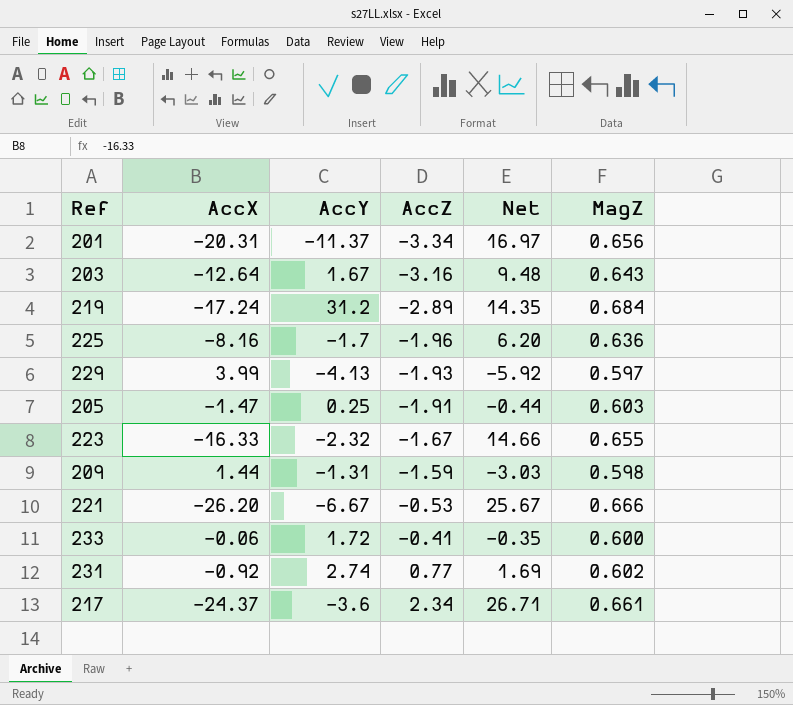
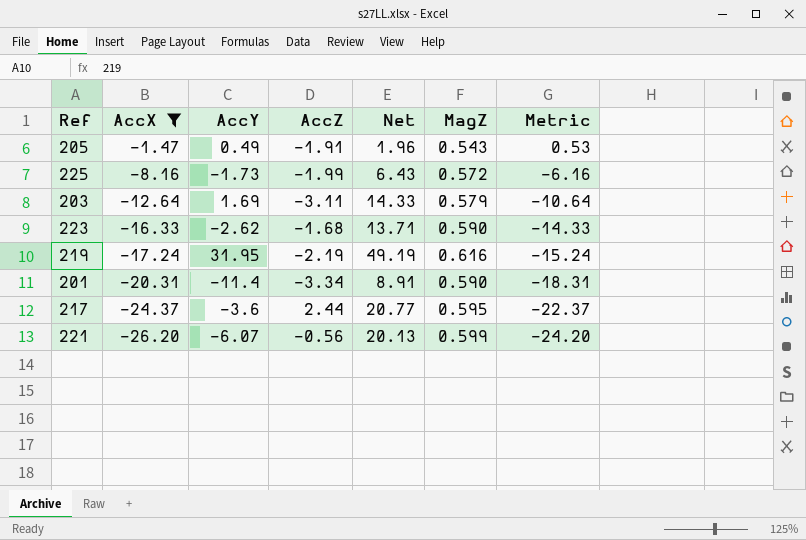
filter: none -> AccX <= -1.47
row order: AccZ ascending -> AccX descending
column Net | formula: [AccZ] - [AccX] -> [AccY] - [AccX]
column Metric | formula: none -> [AccX] + 2
205 | AccY: 0.25 -> 0.49
205 | MagZ: 0.603 -> 0.543
225 | AccY: -1.7 -> -1.73
225 | AccZ: -1.96 -> -1.99
225 | MagZ: 0.636 -> 0.572
203 | AccY: 1.67 -> 1.69
203 | AccZ: -3.16 -> -3.11
203 | MagZ: 0.643 -> 0.579
223 | AccY: -2.32 -> -2.62
223 | AccZ: -1.67 -> -1.68
223 | MagZ: 0.655 -> 0.590
219 | AccY: 31.2 -> 31.95
219 | AccZ: -2.89 -> -2.19
219 | MagZ: 0.684 -> 0.616
201 | AccY: -11.37 -> -11.4
201 | MagZ: 0.656 -> 0.590
217 | AccZ: 2.34 -> 2.44
217 | MagZ: 0.661 -> 0.595
221 | AccY: -6.67 -> -6.07
221 | AccZ: -0.53 -> -0.56
221 | MagZ: 0.666 -> 0.599

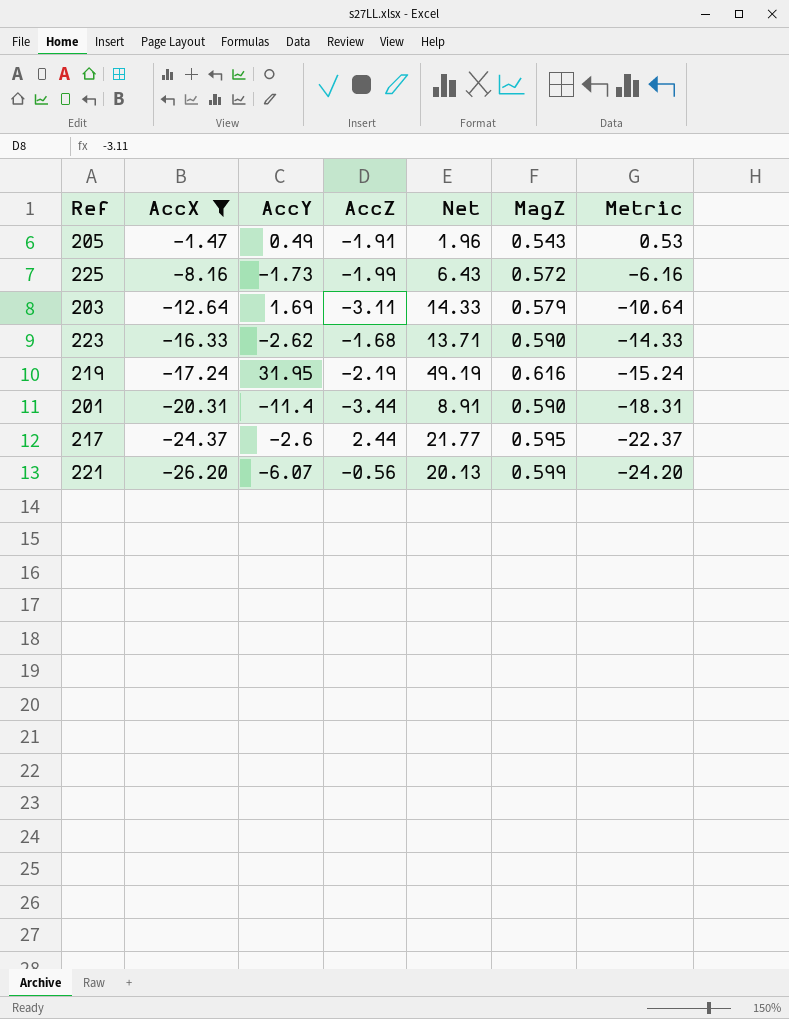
201 | AccZ: -3.34 -> -3.44
217 | AccY: -3.6 -> -2.6
217 | Net: 20.77 -> 21.77

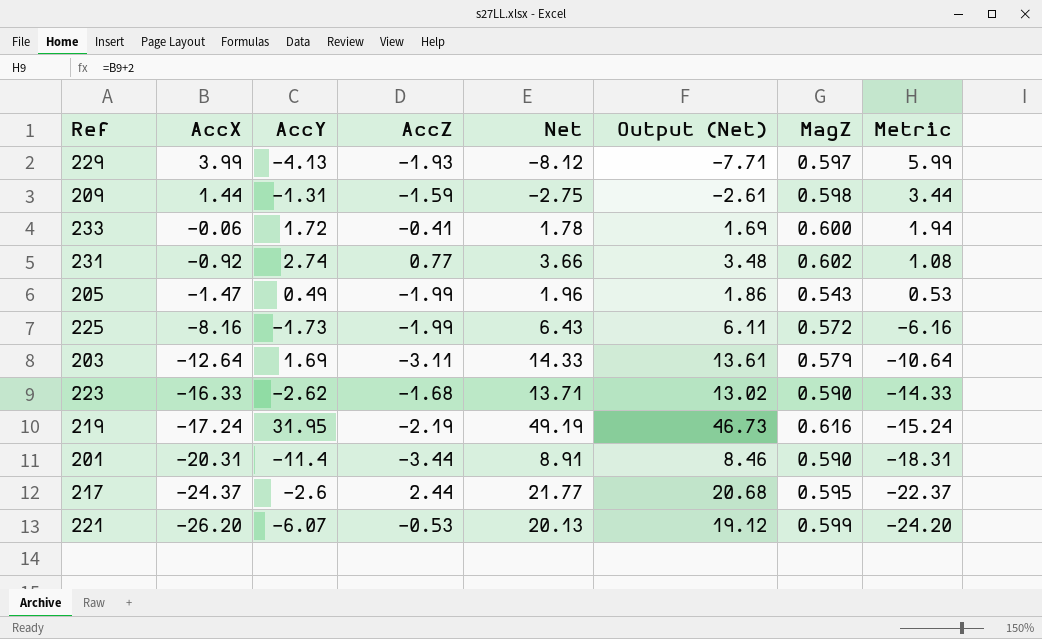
filter: AccX <= -1.47 -> none
column Output (Net) | formula: none -> [Net] * 0.95
205 | AccZ: -1.91 -> -1.99
221 | AccZ: -0.56 -> -0.53

